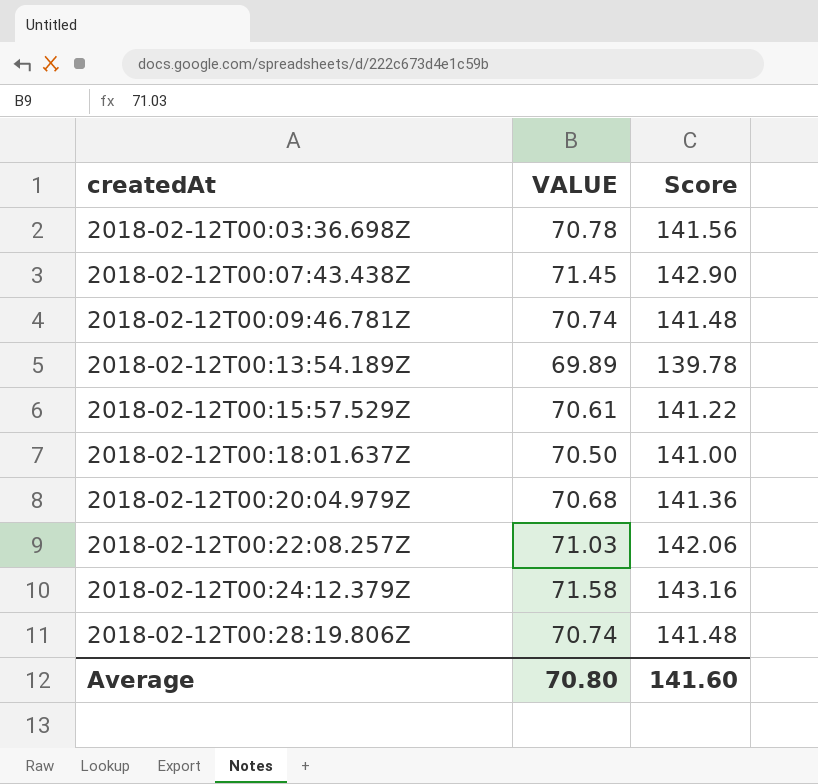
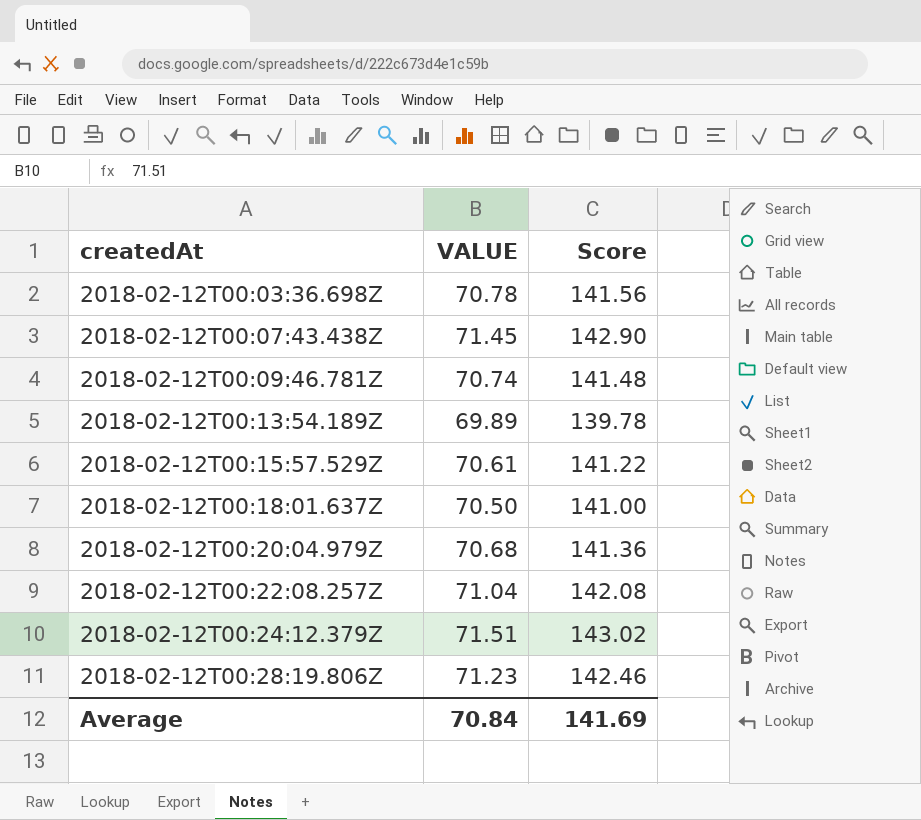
2018-02-12T00:22:08.257Z | VALUE: 71.03 -> 71.04
2018-02-12T00:22:08.257Z | Score: 142.06 -> 142.08
2018-02-12T00:24:12.379Z | VALUE: 71.58 -> 71.51
2018-02-12T00:24:12.379Z | Score: 143.16 -> 143.02
2018-02-12T00:28:19.806Z | VALUE: 70.74 -> 71.23
2018-02-12T00:28:19.806Z | Score: 141.48 -> 142.46
Average | VALUE: 70.80 -> 70.84
Average | Score: 141.60 -> 141.69

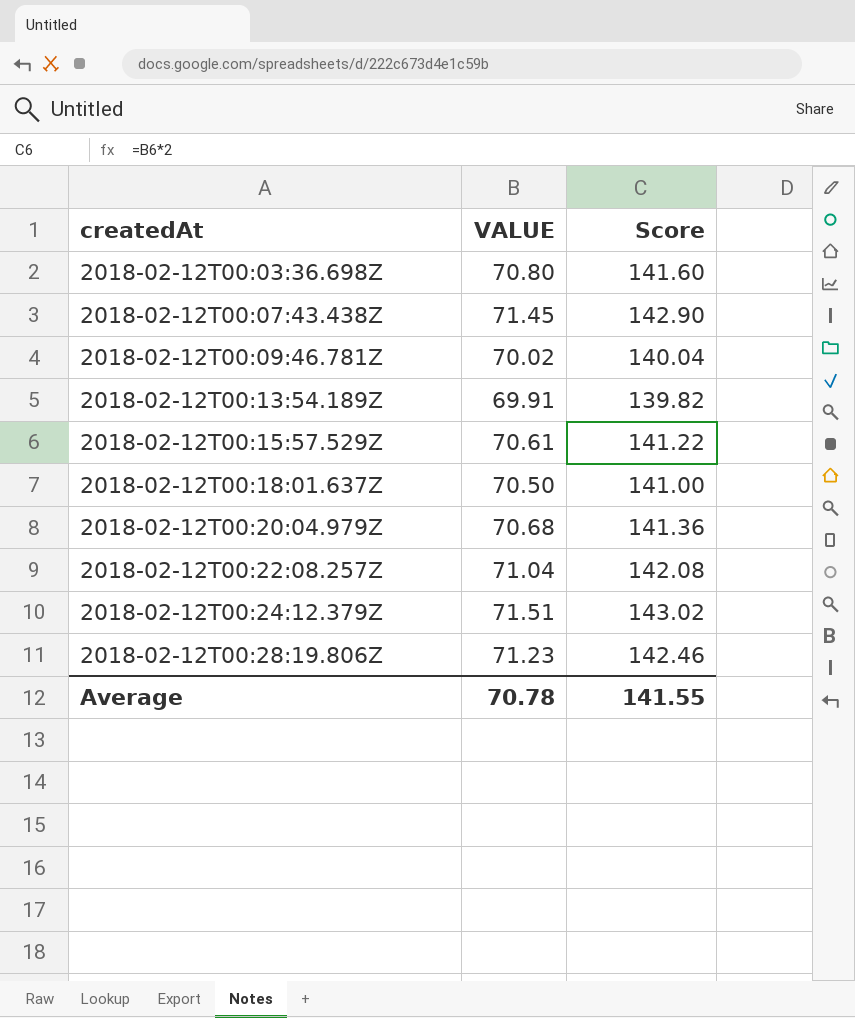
2018-02-12T00:03:36.698Z | VALUE: 70.78 -> 70.80
2018-02-12T00:03:36.698Z | Score: 141.56 -> 141.60
2018-02-12T00:09:46.781Z | VALUE: 70.74 -> 70.02
2018-02-12T00:09:46.781Z | Score: 141.48 -> 140.04
2018-02-12T00:13:54.189Z | VALUE: 69.89 -> 69.91
2018-02-12T00:13:54.189Z | Score: 139.78 -> 139.82
Average | VALUE: 70.84 -> 70.78
Average | Score: 141.69 -> 141.55

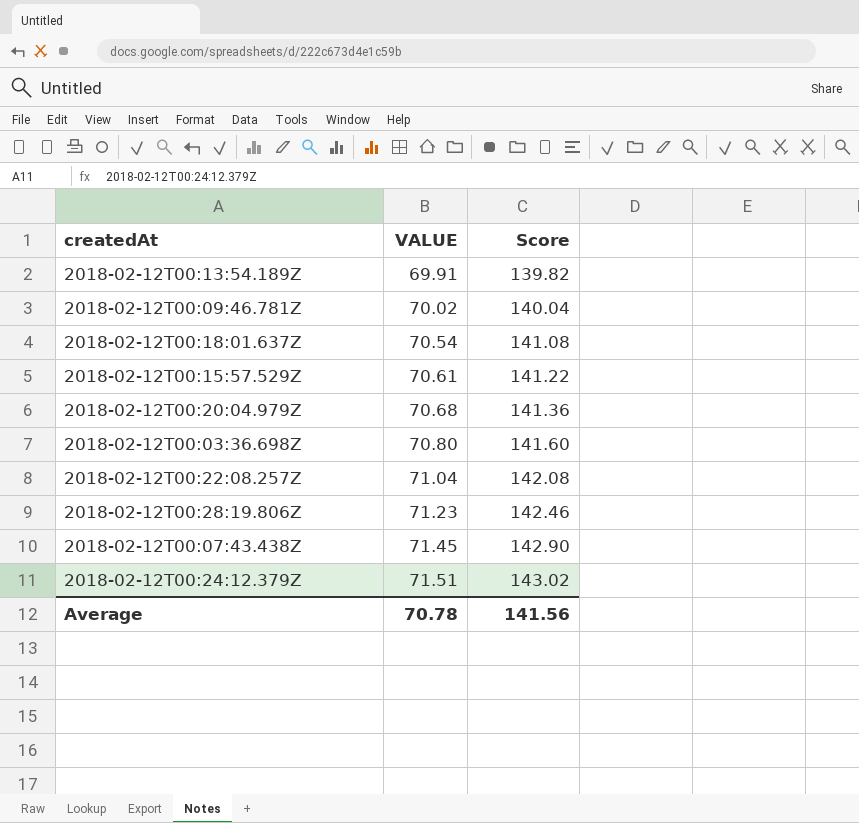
row order: createdAt ascending -> VALUE ascending
2018-02-12T00:18:01.637Z | VALUE: 70.50 -> 70.54
2018-02-12T00:18:01.637Z | Score: 141.00 -> 141.08
Average | Score: 141.55 -> 141.56

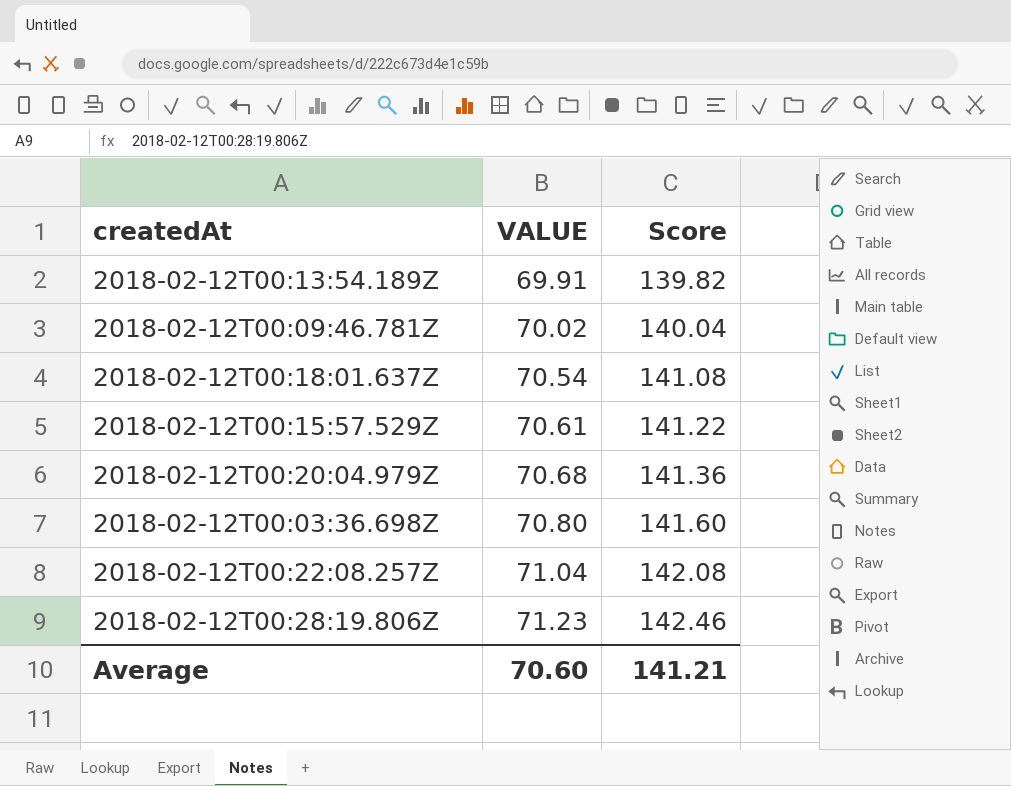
row 2018-02-12T00:07:43.438Z: 71.45 | 142.90 -> none
row 2018-02-12T00:24:12.379Z: 71.51 | 143.02 -> none
Average | VALUE: 70.78 -> 70.60
Average | Score: 141.56 -> 141.21

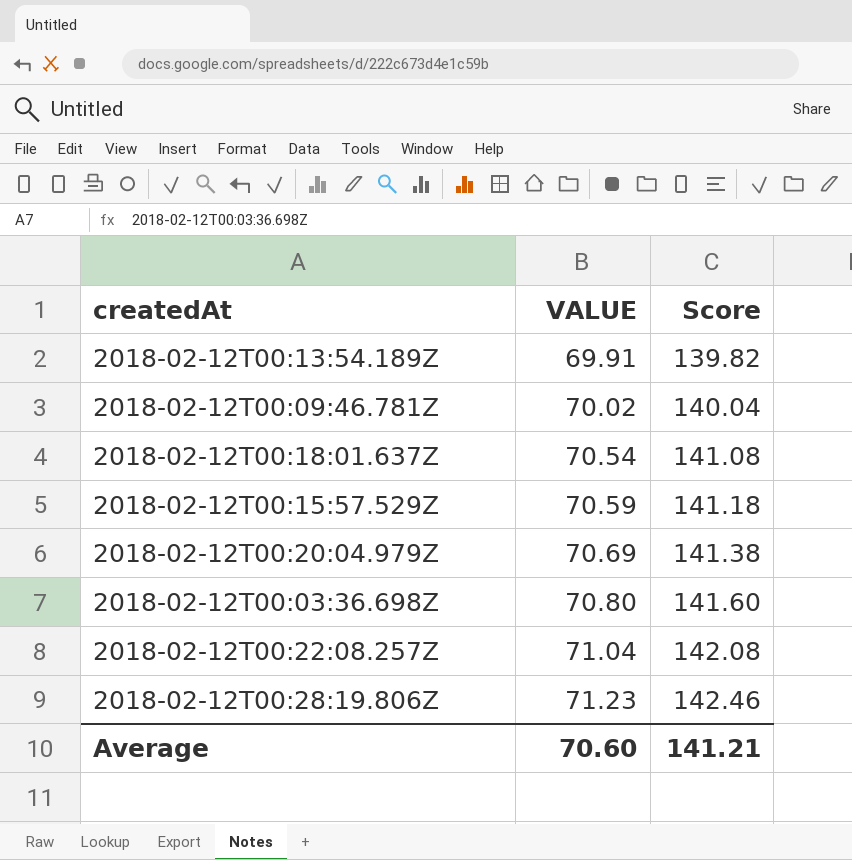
2018-02-12T00:15:57.529Z | VALUE: 70.61 -> 70.59
2018-02-12T00:15:57.529Z | Score: 141.22 -> 141.18
2018-02-12T00:20:04.979Z | VALUE: 70.68 -> 70.69
2018-02-12T00:20:04.979Z | Score: 141.36 -> 141.38

